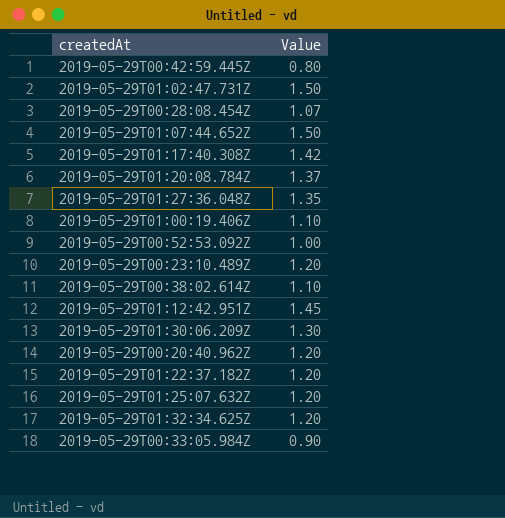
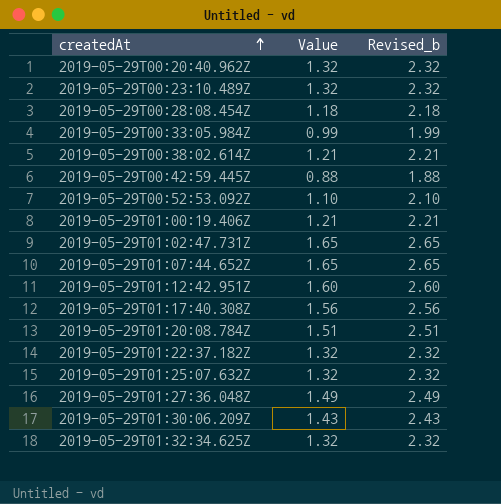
row order: none -> createdAt ascending
column Revised_b | formula: none -> [Value] + 1
2019-05-29T00:20:40.962Z | Value: 1.20 -> 1.32
2019-05-29T00:23:10.489Z | Value: 1.20 -> 1.32
2019-05-29T00:28:08.454Z | Value: 1.07 -> 1.18
2019-05-29T00:33:05.984Z | Value: 0.90 -> 0.99
2019-05-29T00:38:02.614Z | Value: 1.10 -> 1.21
2019-05-29T00:42:59.445Z | Value: 0.80 -> 0.88
2019-05-29T00:52:53.092Z | Value: 1.00 -> 1.10
2019-05-29T01:00:19.406Z | Value: 1.10 -> 1.21
2019-05-29T01:02:47.731Z | Value: 1.50 -> 1.65
2019-05-29T01:07:44.652Z | Value: 1.50 -> 1.65
2019-05-29T01:12:42.951Z | Value: 1.45 -> 1.60
2019-05-29T01:17:40.308Z | Value: 1.42 -> 1.56
2019-05-29T01:20:08.784Z | Value: 1.37 -> 1.51
2019-05-29T01:22:37.182Z | Value: 1.20 -> 1.32
2019-05-29T01:25:07.632Z | Value: 1.20 -> 1.32
2019-05-29T01:27:36.048Z | Value: 1.35 -> 1.49
2019-05-29T01:30:06.209Z | Value: 1.30 -> 1.43
2019-05-29T01:32:34.625Z | Value: 1.20 -> 1.32

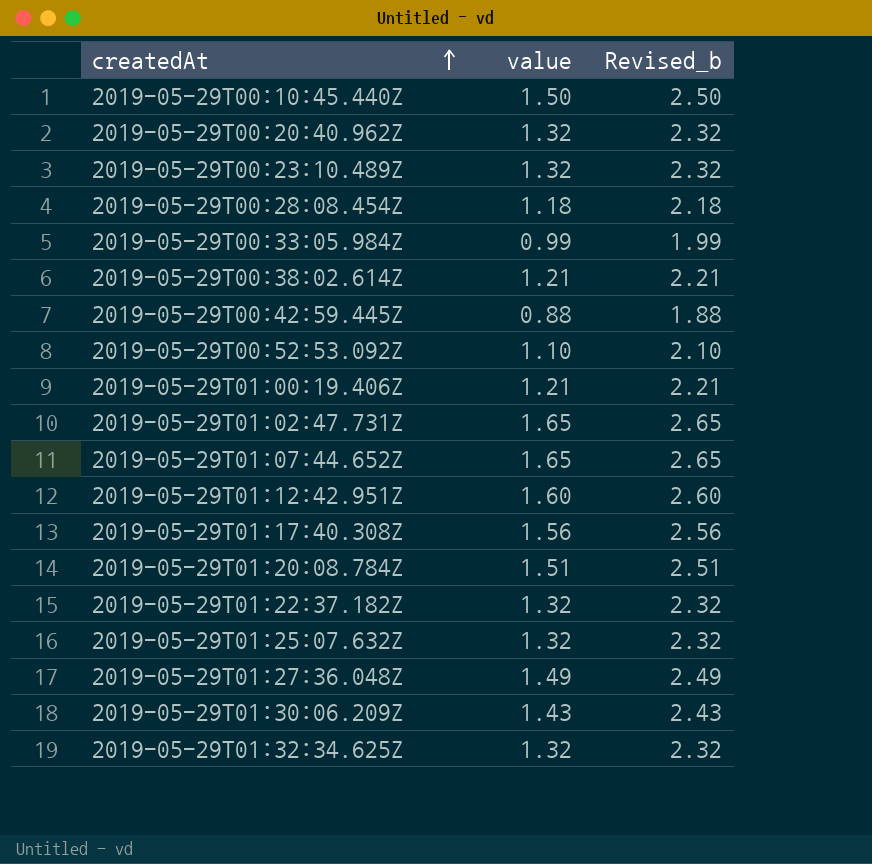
column name: Value -> value
row 2019-05-29T00:10:45.440Z: none -> 1.50 | 2.50

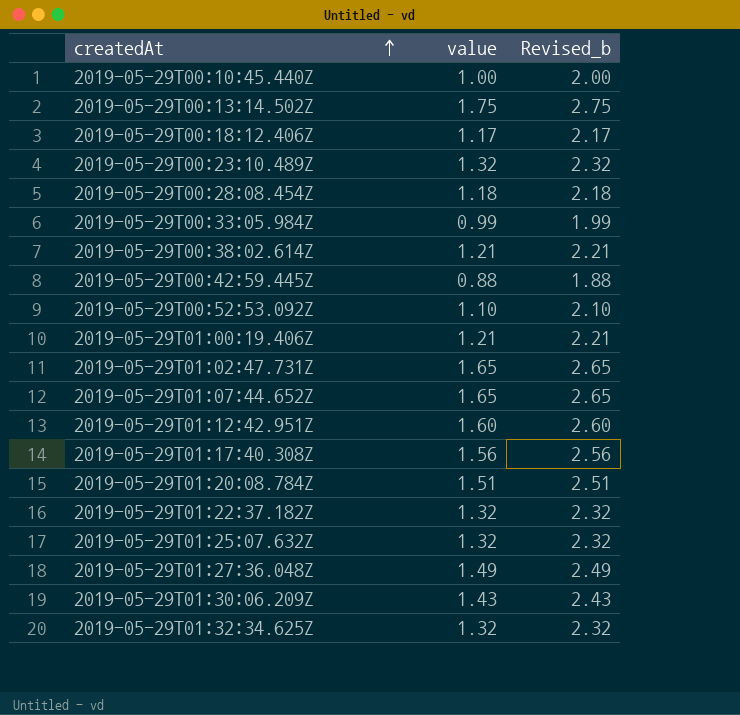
row 2019-05-29T00:20:40.962Z: 1.32 | 2.32 -> none
2019-05-29T00:10:45.440Z | value: 1.50 -> 1.00
2019-05-29T00:10:45.440Z | Revised_b: 2.50 -> 2.00
row 2019-05-29T00:13:14.502Z: none -> 1.75 | 2.75
row 2019-05-29T00:18:12.406Z: none -> 1.17 | 2.17

